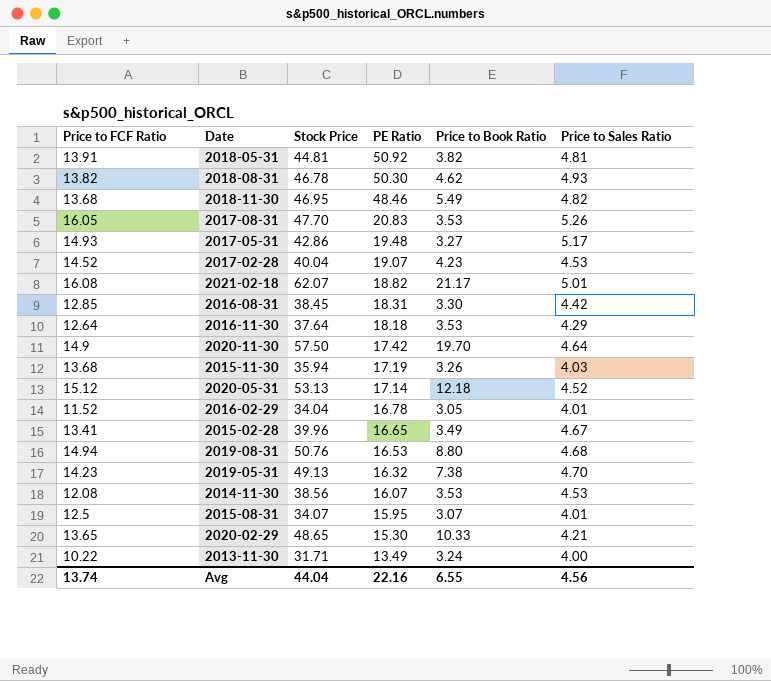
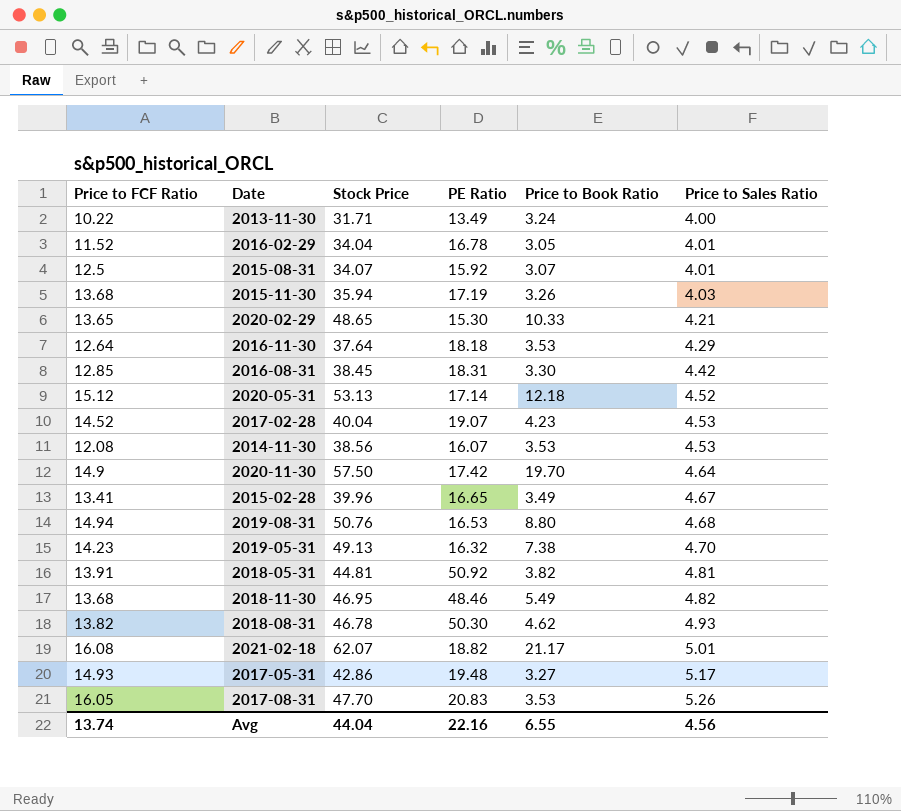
row order: PE Ratio descending -> Price to Sales Ratio ascending
2015-08-31 | PE Ratio: 15.95 -> 15.92

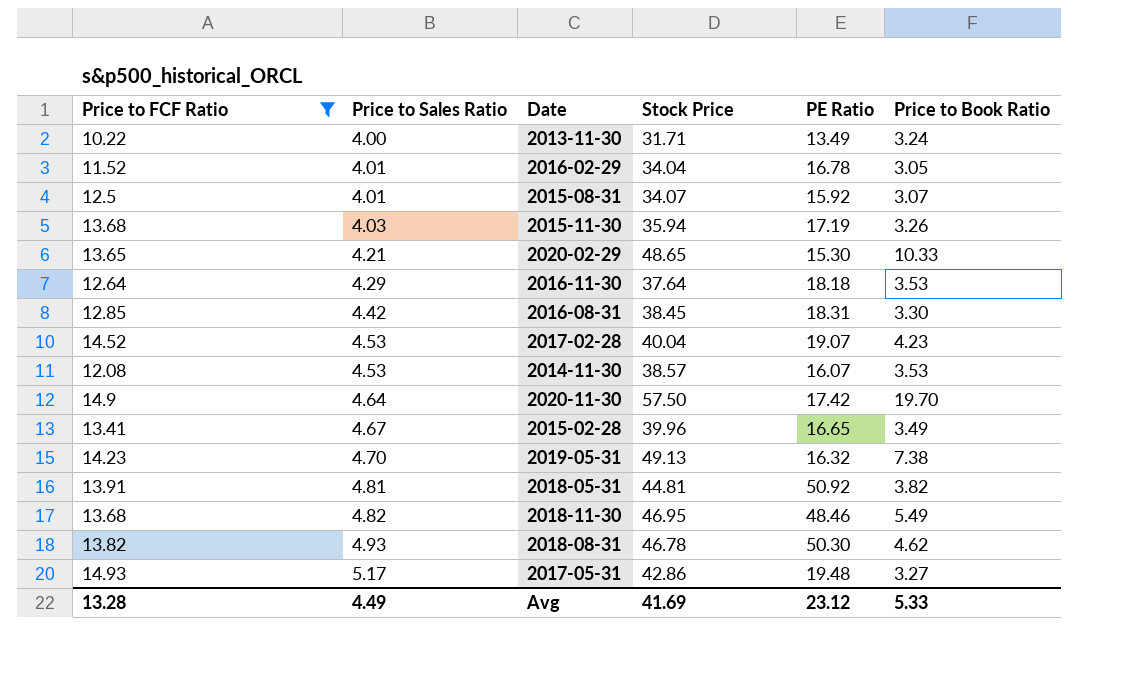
filter: none -> Price to FCF Ratio <= 14.93
column Price to Sales Ratio | position: 6 -> 2
2014-11-30 | Stock Price: 38.56 -> 38.57
Avg | Price to FCF Ratio: 13.74 -> 13.28
Avg | Price to Sales Ratio: 4.56 -> 4.49
Avg | Stock Price: 44.04 -> 41.69
Avg | PE Ratio: 22.16 -> 23.12
Avg | Price to Book Ratio: 6.55 -> 5.33

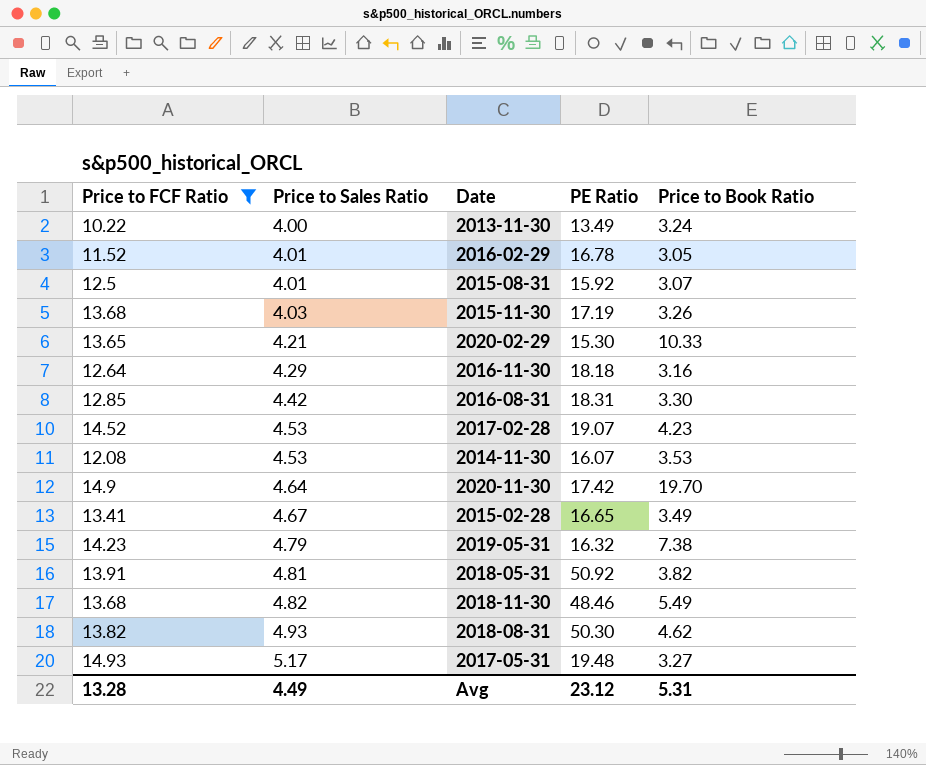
column Stock Price | position: 4 -> none
2016-11-30 | Price to Book Ratio: 3.53 -> 3.16
2019-05-31 | Price to Sales Ratio: 4.70 -> 4.79
Avg | Price to Book Ratio: 5.33 -> 5.31

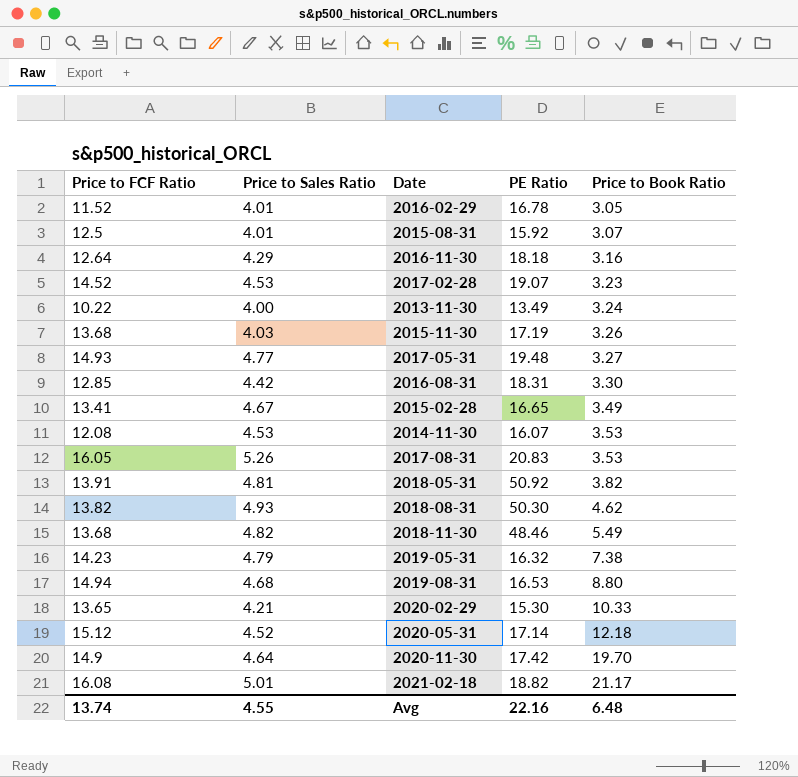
filter: Price to FCF Ratio <= 14.93 -> none
row order: Price to Sales Ratio ascending -> Price to Book Ratio ascending
2017-02-28 | Price to Book Ratio: 4.23 -> 3.23
2017-05-31 | Price to Sales Ratio: 5.17 -> 4.77
Avg | Price to FCF Ratio: 13.28 -> 13.74
Avg | Price to Sales Ratio: 4.49 -> 4.55
Avg | PE Ratio: 23.12 -> 22.16
Avg | Price to Book Ratio: 5.31 -> 6.48

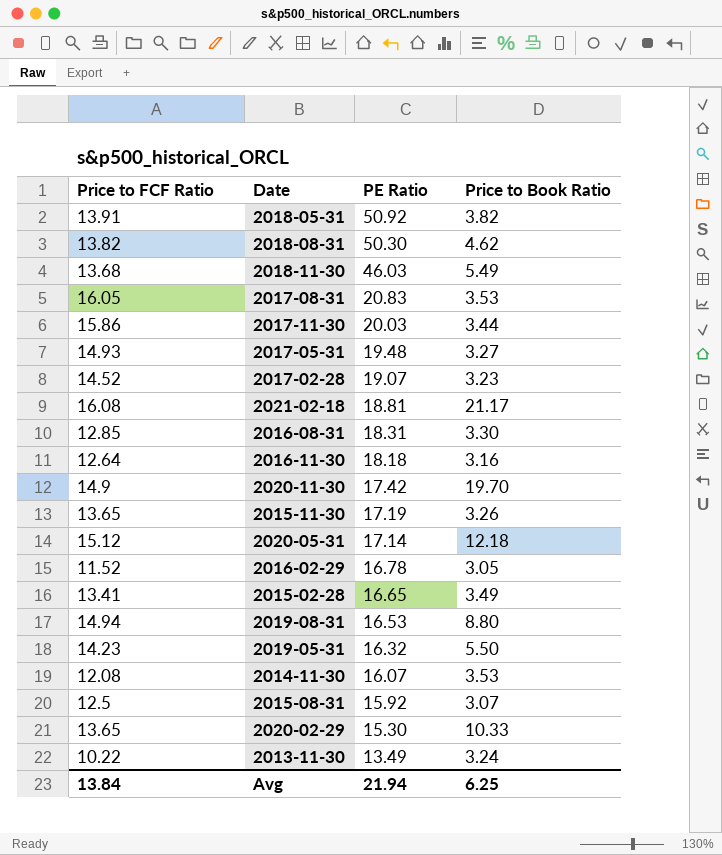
row order: Price to Book Ratio ascending -> PE Ratio descending
column Price to Sales Ratio | position: 2 -> none
2018-11-30 | PE Ratio: 48.46 -> 46.03
row 2017-11-30: none -> 15.86 | 20.03 | 3.44
2021-02-18 | PE Ratio: 18.82 -> 18.81
2015-11-30 | Price to FCF Ratio: 13.68 -> 13.65
2019-05-31 | Price to Book Ratio: 7.38 -> 5.50
Avg | Price to FCF Ratio: 13.74 -> 13.84
Avg | PE Ratio: 22.16 -> 21.94
Avg | Price to Book Ratio: 6.48 -> 6.25

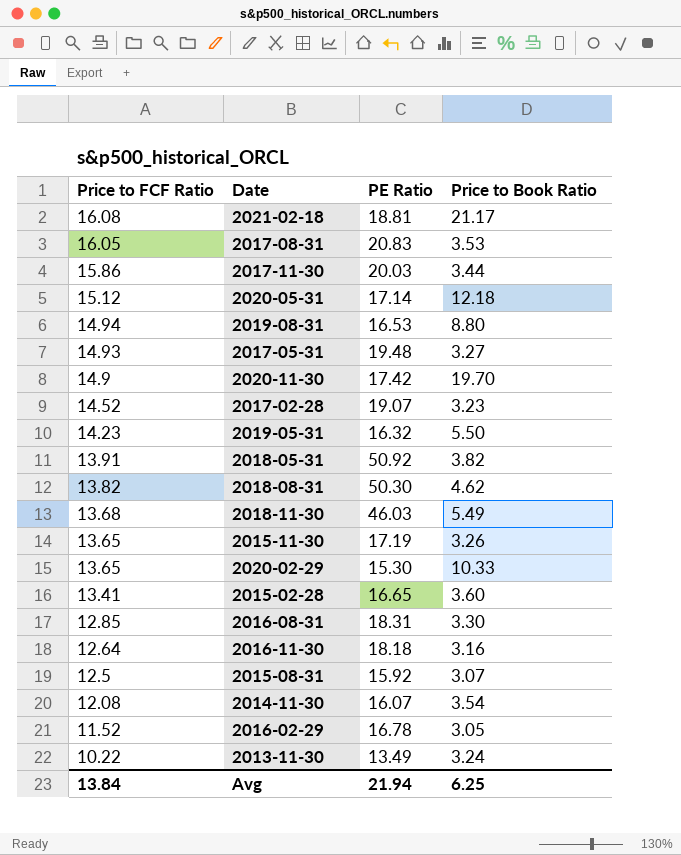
row order: PE Ratio descending -> Price to FCF Ratio descending
2015-02-28 | Price to Book Ratio: 3.49 -> 3.60
2014-11-30 | Price to Book Ratio: 3.53 -> 3.54

